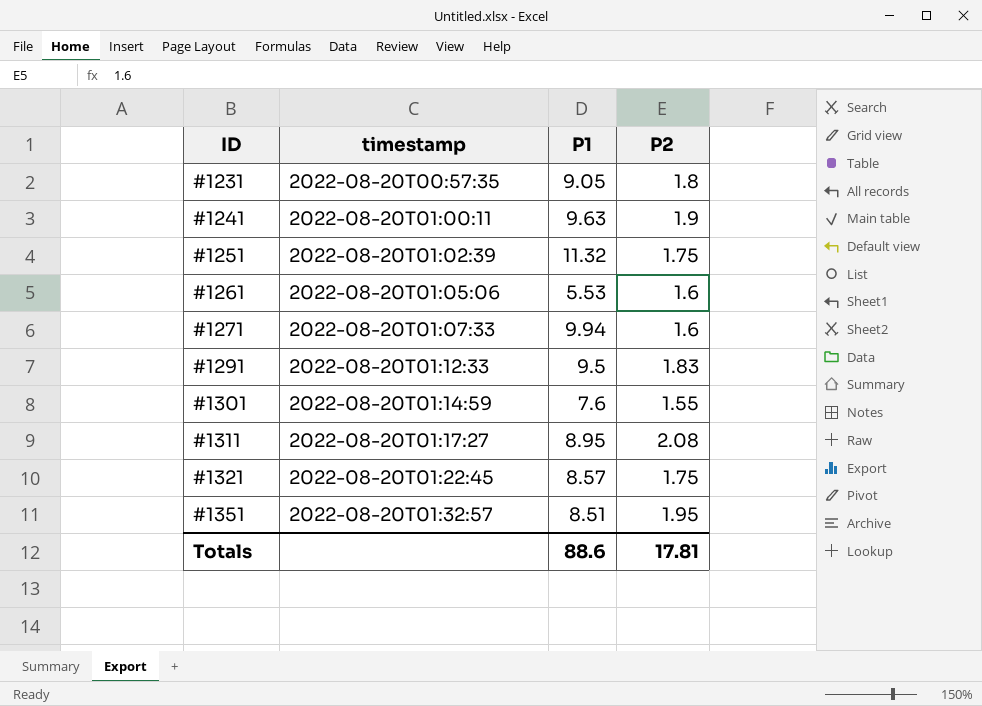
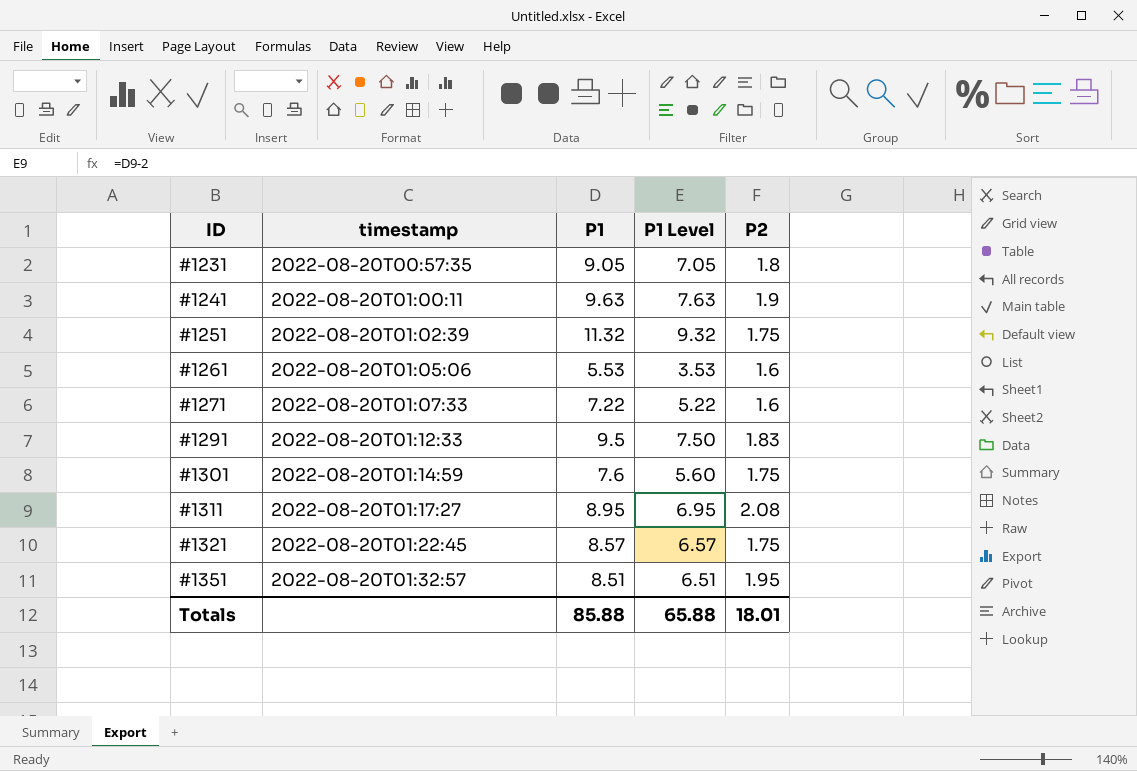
column P1 Level | formula: none -> [P1] - 2
#1271 | P1: 9.94 -> 7.22
#1301 | P2: 1.55 -> 1.75
Totals | P1: 88.6 -> 85.88
Totals | P2: 17.81 -> 18.01

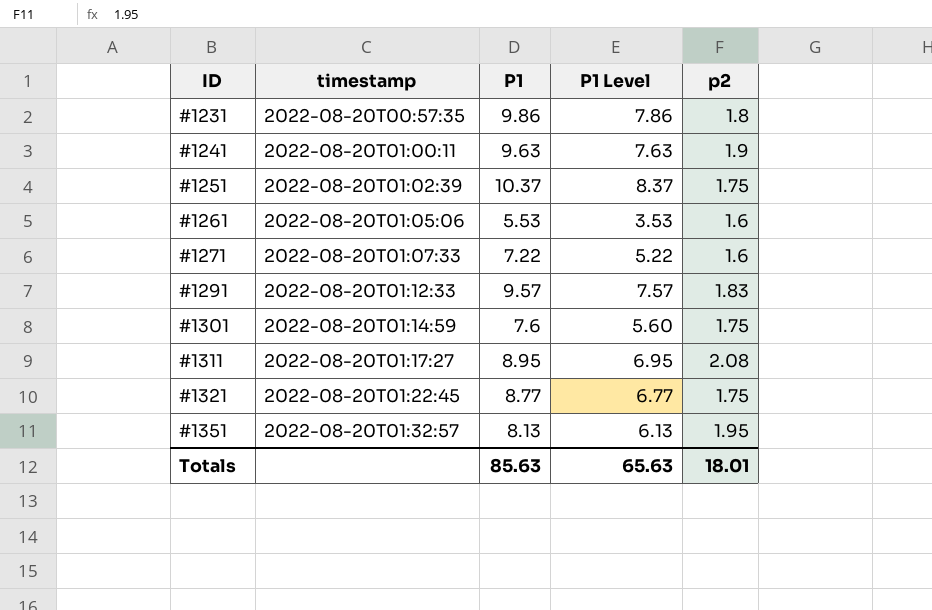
column name: P2 -> p2
#1231 | P1: 9.05 -> 9.86
#1231 | P1 Level: 7.05 -> 7.86
#1251 | P1: 11.32 -> 10.37
#1251 | P1 Level: 9.32 -> 8.37
#1291 | P1: 9.5 -> 9.57
#1291 | P1 Level: 7.50 -> 7.57
#1321 | P1: 8.57 -> 8.77
#1321 | P1 Level: 6.57 -> 6.77
#1351 | P1: 8.51 -> 8.13
#1351 | P1 Level: 6.51 -> 6.13
Totals | P1: 85.88 -> 85.63
Totals | P1 Level: 65.88 -> 65.63

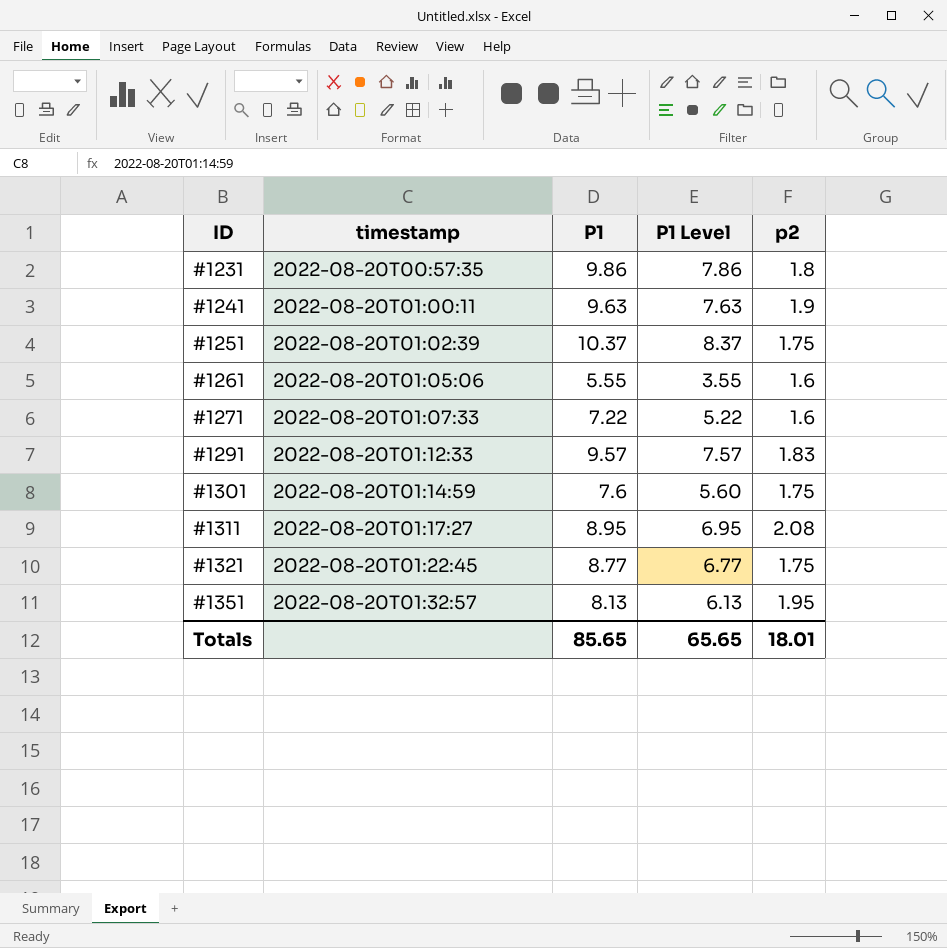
#1261 | P1: 5.53 -> 5.55
#1261 | P1 Level: 3.53 -> 3.55
Totals | P1: 85.63 -> 85.65
Totals | P1 Level: 65.63 -> 65.65

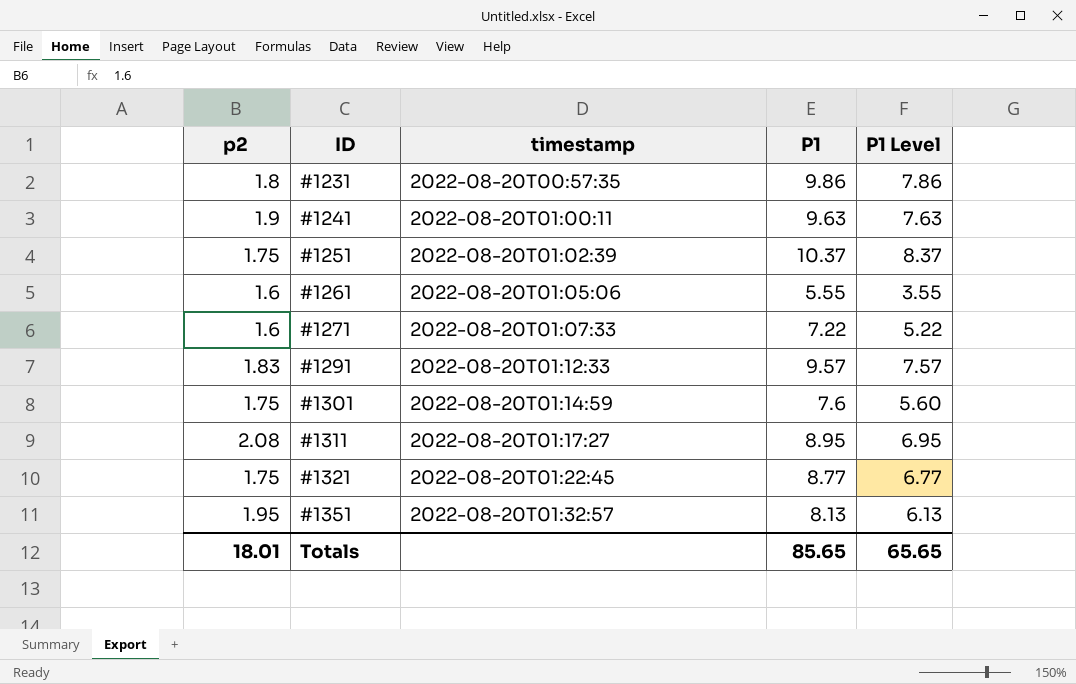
column p2 | position: 5 -> 1

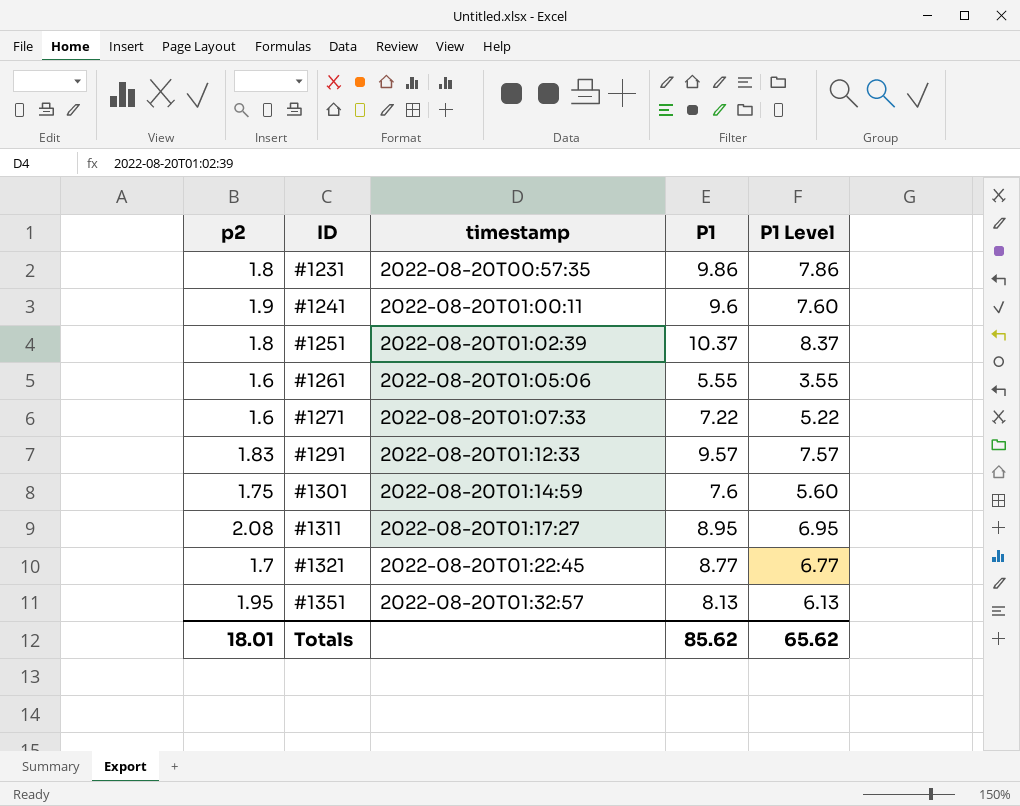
#1241 | P1: 9.63 -> 9.6
#1241 | P1 Level: 7.63 -> 7.60
#1251 | p2: 1.75 -> 1.8
#1321 | p2: 1.75 -> 1.7
Totals | P1: 85.65 -> 85.62
Totals | P1 Level: 65.65 -> 65.62

